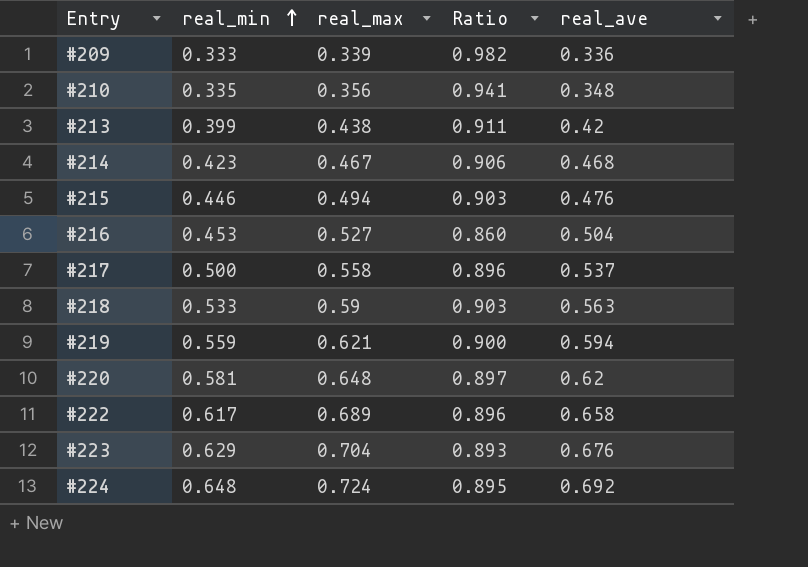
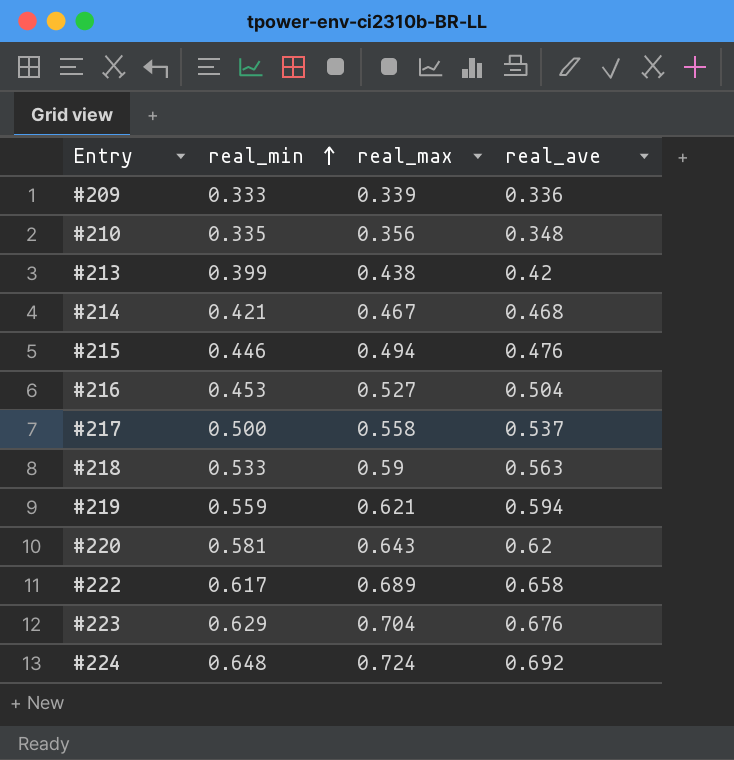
column Ratio | formula: [real_min] / [real_max] -> none
#214 | real_min: 0.423 -> 0.421
#220 | real_max: 0.648 -> 0.643

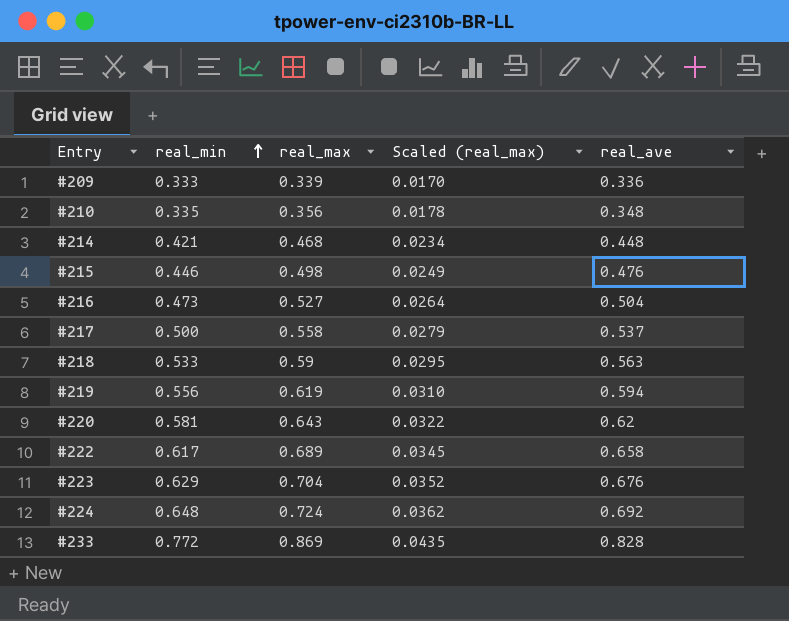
column Scaled (real_max) | formula: none -> [real_max] * 0.05
row #213: 0.399 | 0.438 | 0.42 -> none
#214 | real_max: 0.467 -> 0.468
#214 | real_ave: 0.468 -> 0.448
#215 | real_max: 0.494 -> 0.498
#216 | real_min: 0.453 -> 0.473
#219 | real_min: 0.559 -> 0.556
#219 | real_max: 0.621 -> 0.619
row #233: none -> 0.772 | 0.869 | 0.0435 | 0.828

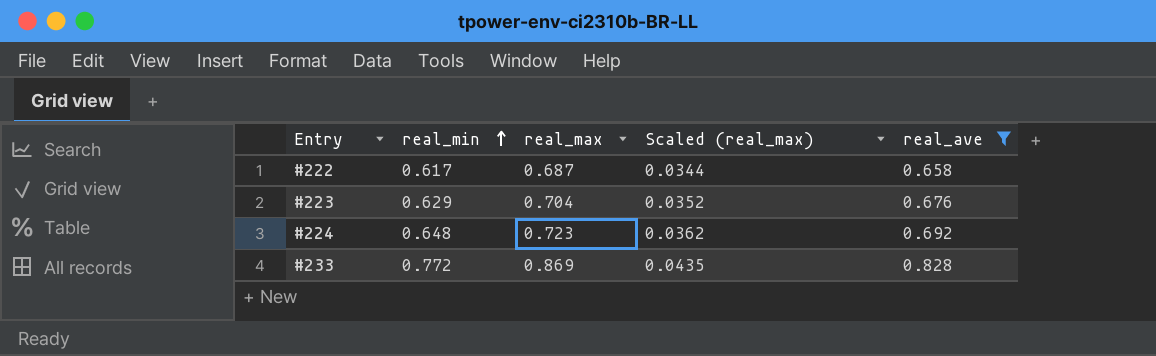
filter: none -> real_ave >= 0.658
#222 | real_max: 0.689 -> 0.687
#222 | Scaled (real_max): 0.0345 -> 0.0344
#224 | real_max: 0.724 -> 0.723

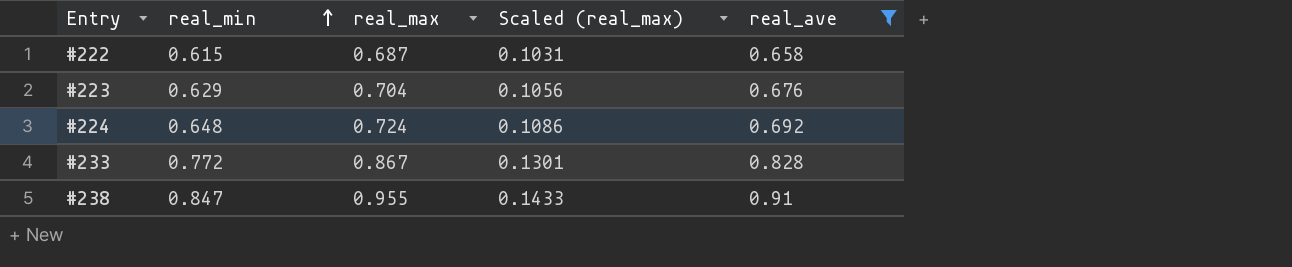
column Scaled (real_max) | formula: [real_max] * 0.05 -> [real_max] * 0.15
#222 | real_min: 0.617 -> 0.615
#224 | real_max: 0.723 -> 0.724
#233 | real_max: 0.869 -> 0.867
row #238: none -> 0.847 | 0.955 | 0.1433 | 0.91

